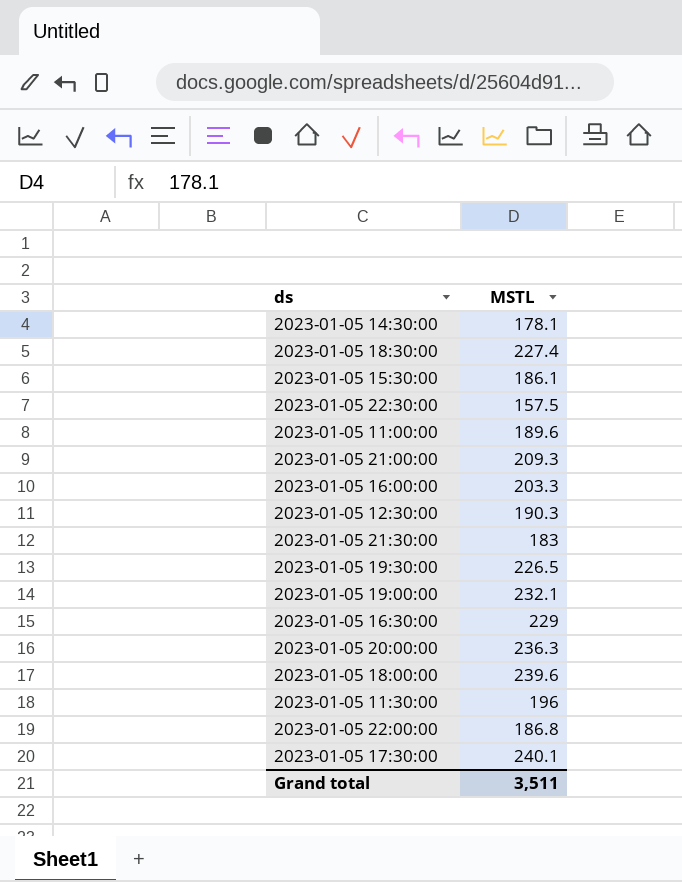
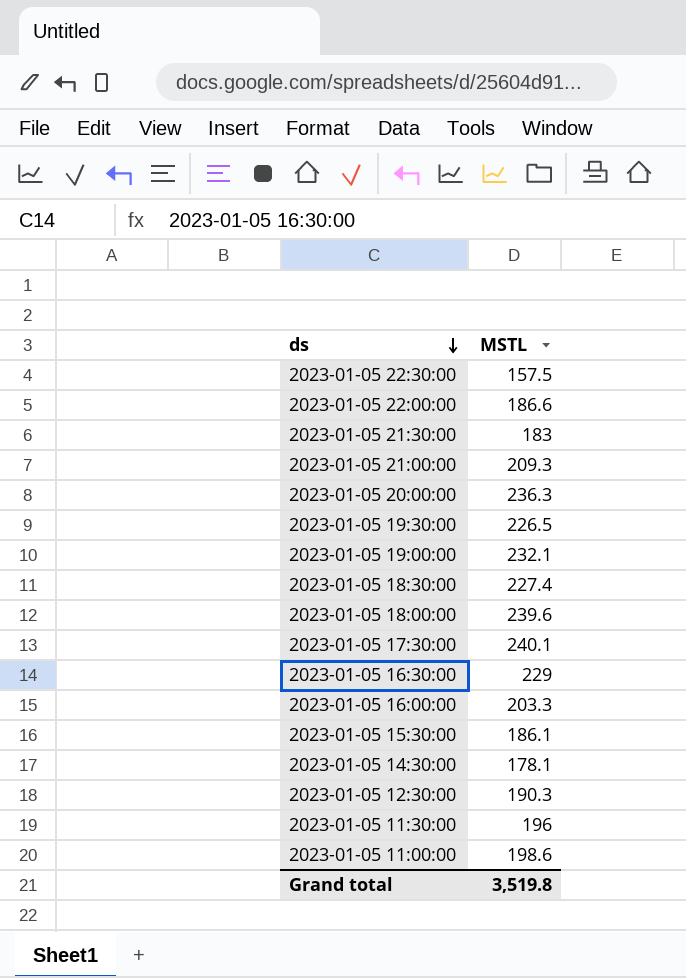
row order: none -> ds descending
2023-01-05 22:00:00 | MSTL: 186.8 -> 186.6
2023-01-05 11:00:00 | MSTL: 189.6 -> 198.6
Grand total | MSTL: 3,511 -> 3,519.8

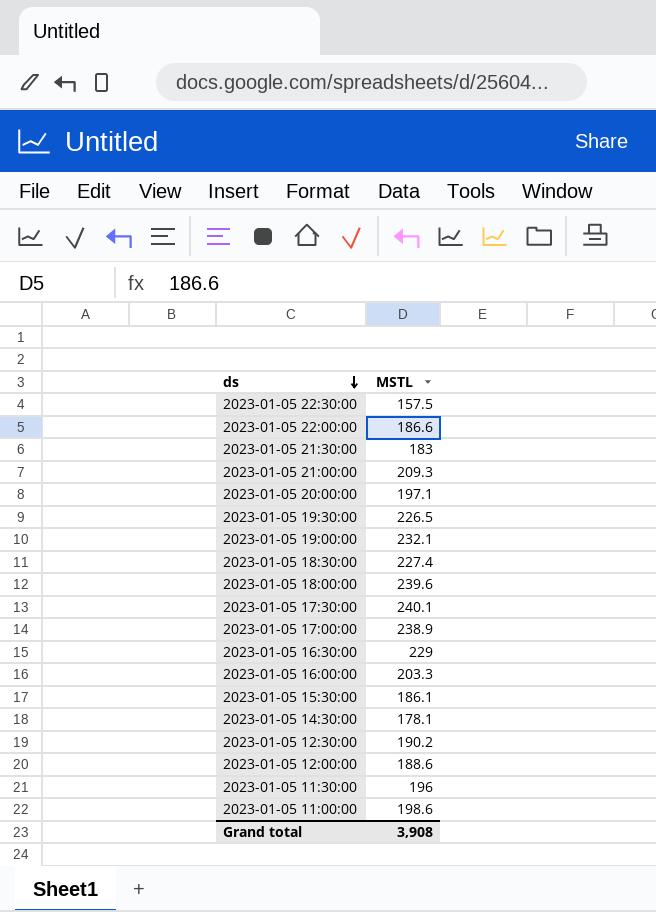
2023-01-05 20:00:00 | MSTL: 236.3 -> 197.1
row 2023-01-05 17:00:00: none -> 238.9
2023-01-05 12:30:00 | MSTL: 190.3 -> 190.2
row 2023-01-05 12:00:00: none -> 188.6
Grand total | MSTL: 3,519.8 -> 3,908

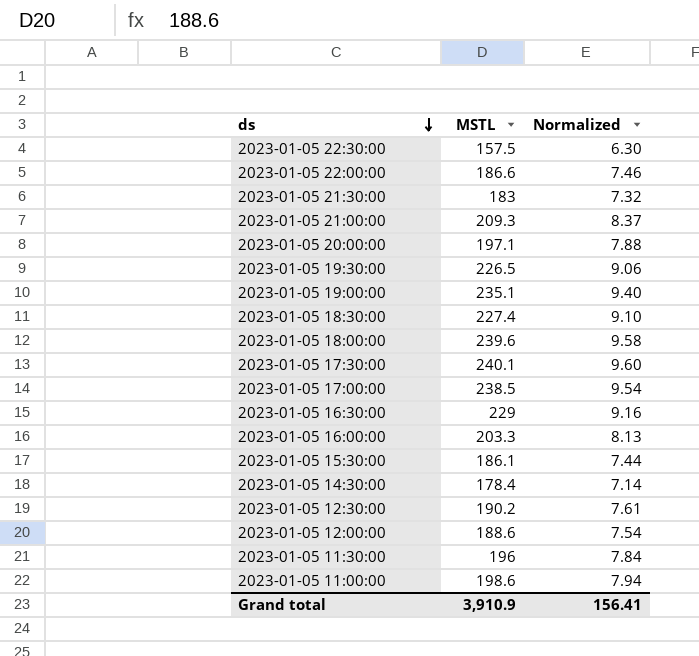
column Normalized | formula: none -> [MSTL] * 0.04
2023-01-05 19:00:00 | MSTL: 232.1 -> 235.1
2023-01-05 17:00:00 | MSTL: 238.9 -> 238.5
2023-01-05 14:30:00 | MSTL: 178.1 -> 178.4
Grand total | MSTL: 3,908 -> 3,910.9

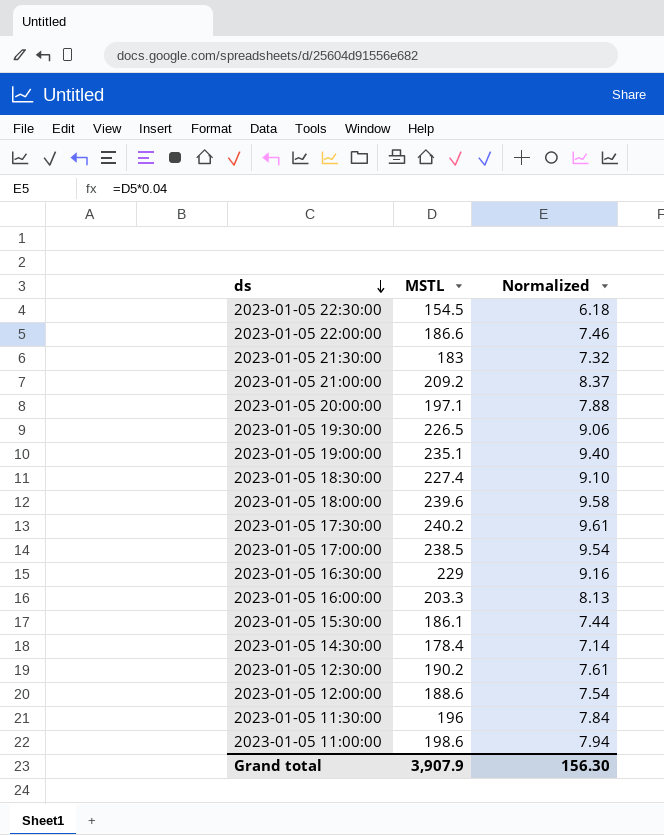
2023-01-05 22:30:00 | MSTL: 157.5 -> 154.5
2023-01-05 22:30:00 | Normalized: 6.30 -> 6.18
2023-01-05 21:00:00 | MSTL: 209.3 -> 209.2
2023-01-05 17:30:00 | MSTL: 240.1 -> 240.2
2023-01-05 17:30:00 | Normalized: 9.60 -> 9.61
Grand total | MSTL: 3,910.9 -> 3,907.9
Grand total | Normalized: 156.41 -> 156.30

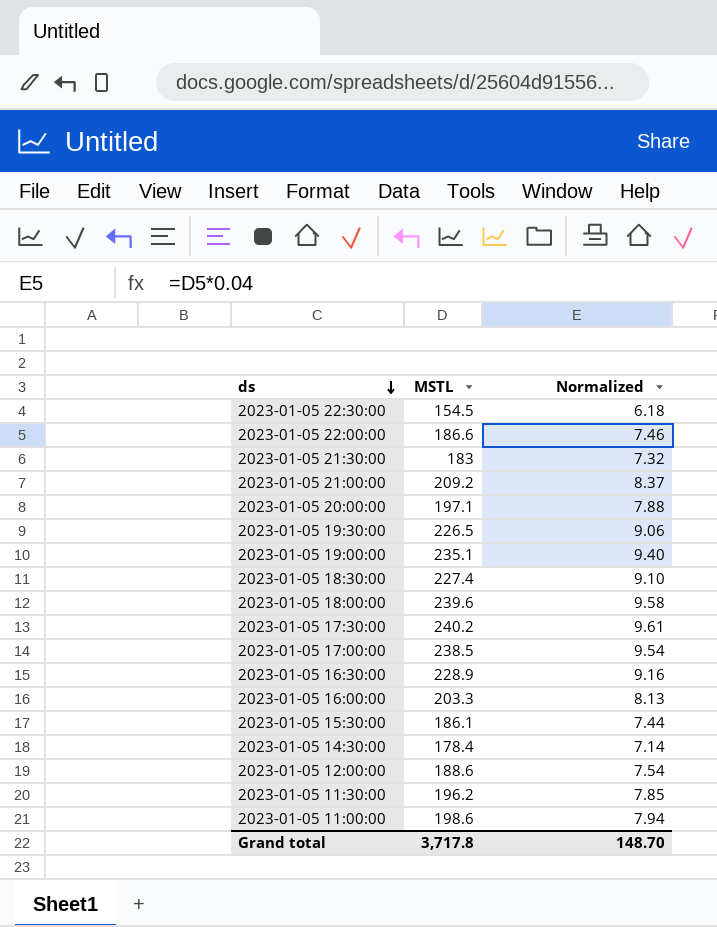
row 2023-01-05 12:30:00: 190.2 | 7.61 -> none
2023-01-05 16:30:00 | MSTL: 229 -> 228.9
2023-01-05 11:30:00 | MSTL: 196 -> 196.2
2023-01-05 11:30:00 | Normalized: 7.84 -> 7.85
Grand total | MSTL: 3,907.9 -> 3,717.8
Grand total | Normalized: 156.30 -> 148.70

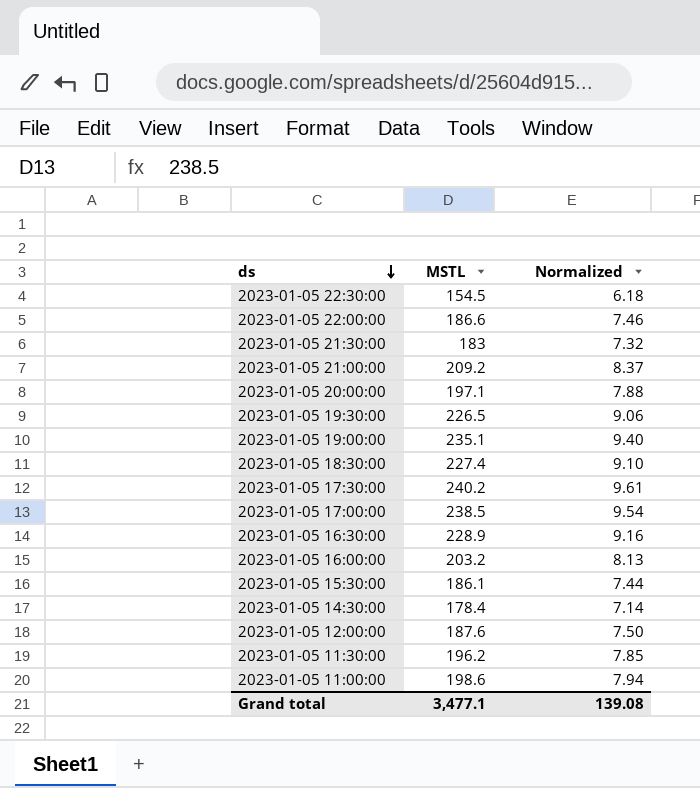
row 2023-01-05 18:00:00: 239.6 | 9.58 -> none
2023-01-05 16:00:00 | MSTL: 203.3 -> 203.2
2023-01-05 12:00:00 | MSTL: 188.6 -> 187.6
2023-01-05 12:00:00 | Normalized: 7.54 -> 7.50
Grand total | MSTL: 3,717.8 -> 3,477.1
Grand total | Normalized: 148.70 -> 139.08

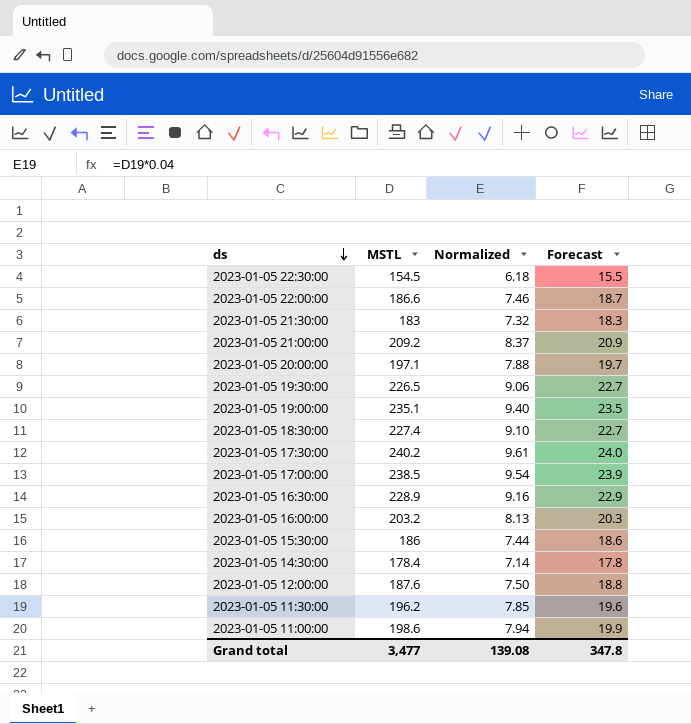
column Forecast | formula: none -> [MSTL] * 0.1
2023-01-05 15:30:00 | MSTL: 186.1 -> 186
Grand total | MSTL: 3,477.1 -> 3,477

